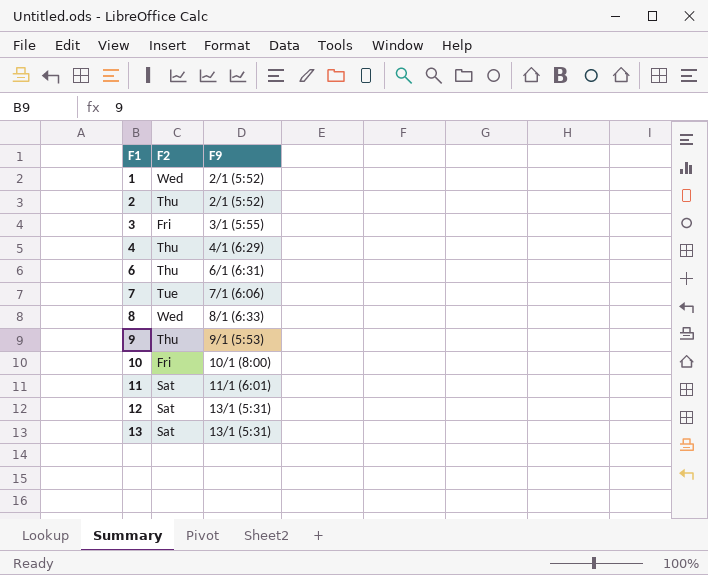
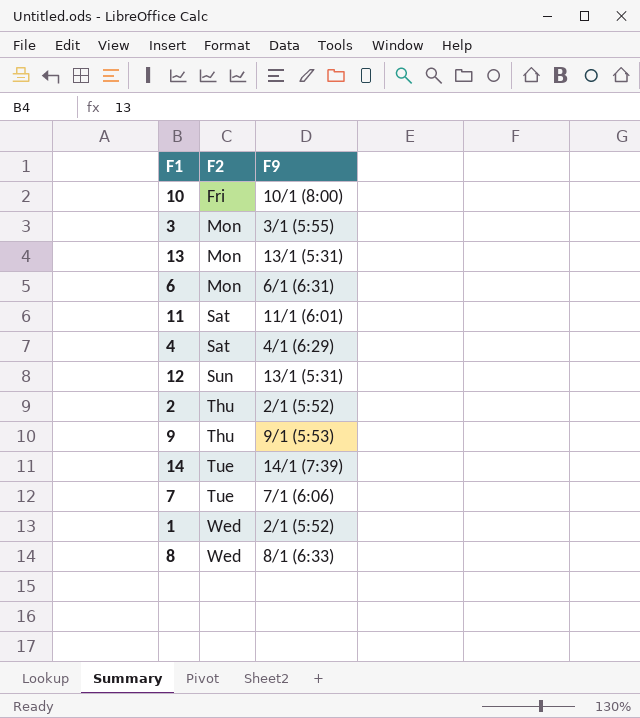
row order: F1 ascending -> F2 ascending
3 | F2: Fri -> Mon
13 | F2: Sat -> Mon
6 | F2: Thu -> Mon
4 | F2: Thu -> Sat
12 | F2: Sat -> Sun
row 14: none -> Tue | 14/1 (7:39)

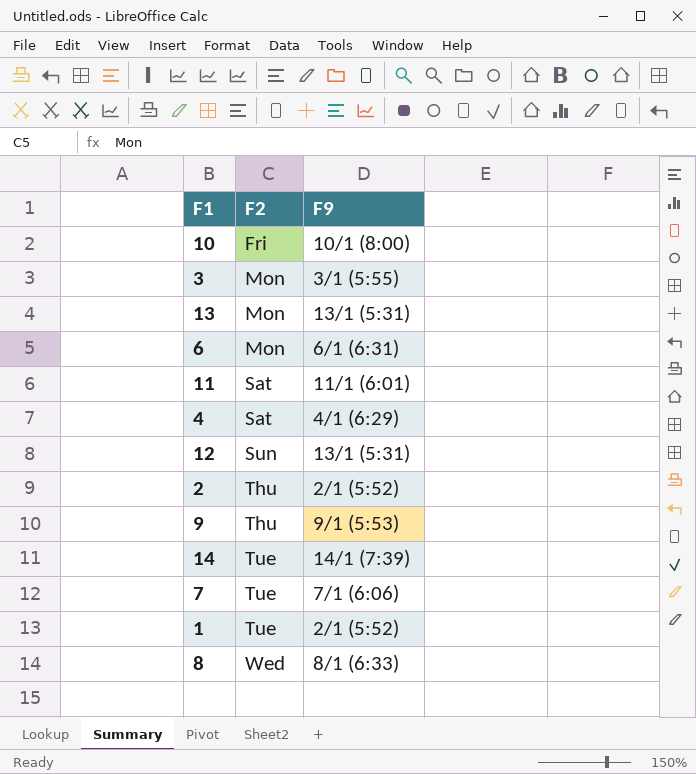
1 | F2: Wed -> Tue

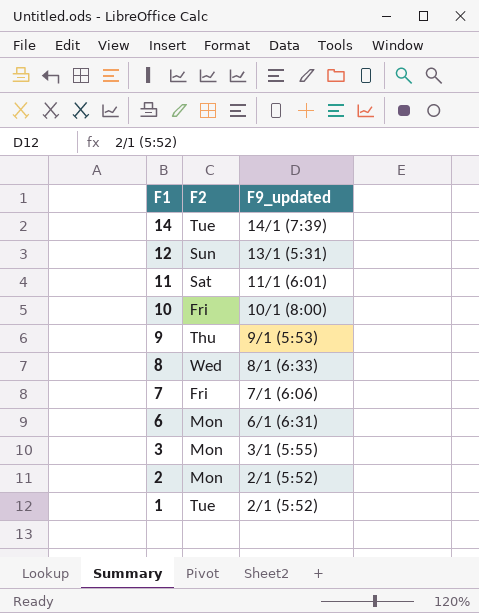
row order: F2 ascending -> F1 descending
column name: F9 -> F9_updated
row 13: Mon | 13/1 (5:31) -> none
row 4: Sat | 4/1 (6:29) -> none
7 | F2: Tue -> Fri
2 | F2: Thu -> Mon

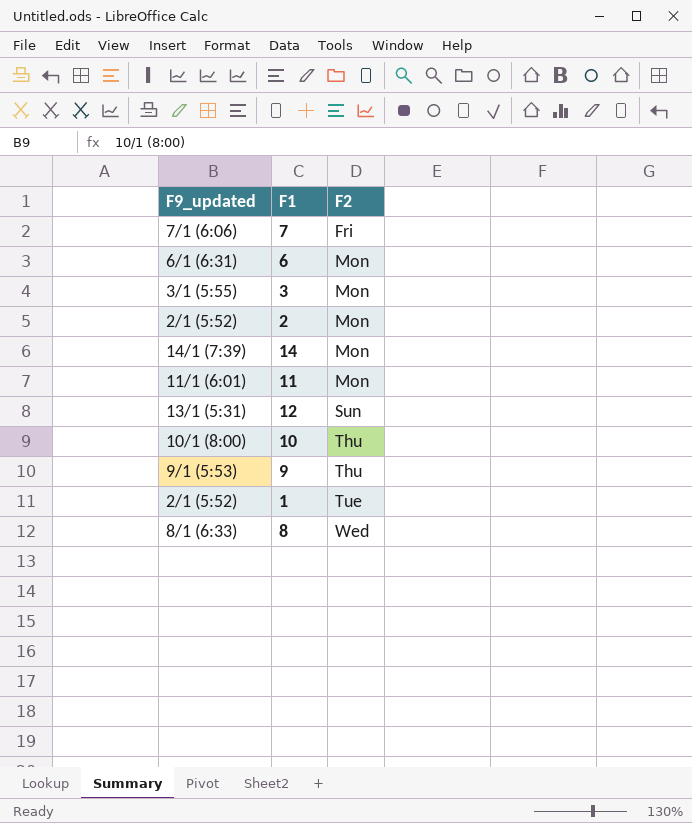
row order: F1 descending -> F2 ascending
column F9_updated | position: 3 -> 1
14 | F2: Tue -> Mon
11 | F2: Sat -> Mon
10 | F2: Fri -> Thu

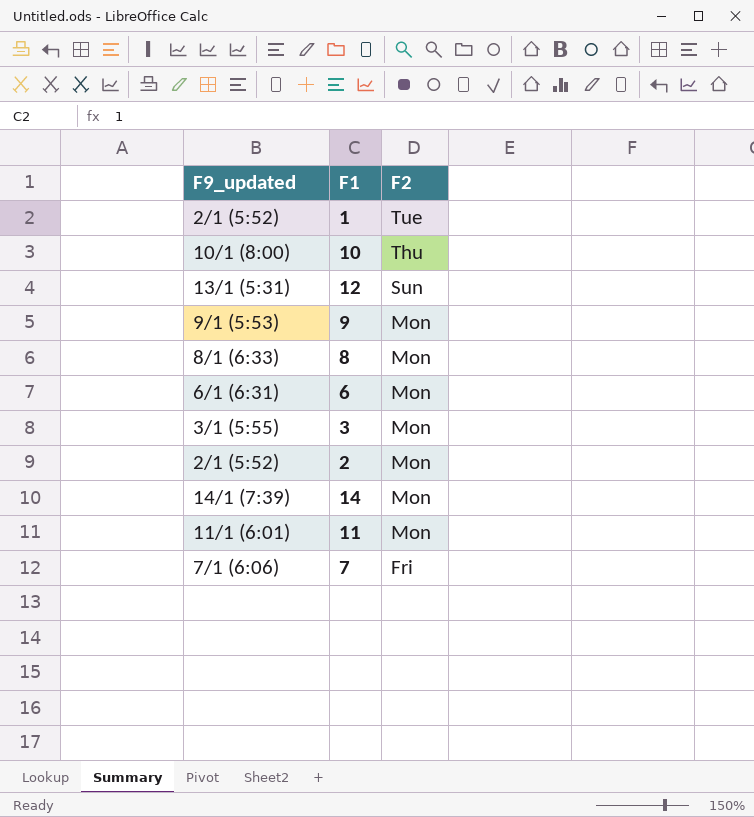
row order: F2 ascending -> F2 descending
9 | F2: Thu -> Mon
8 | F2: Wed -> Mon

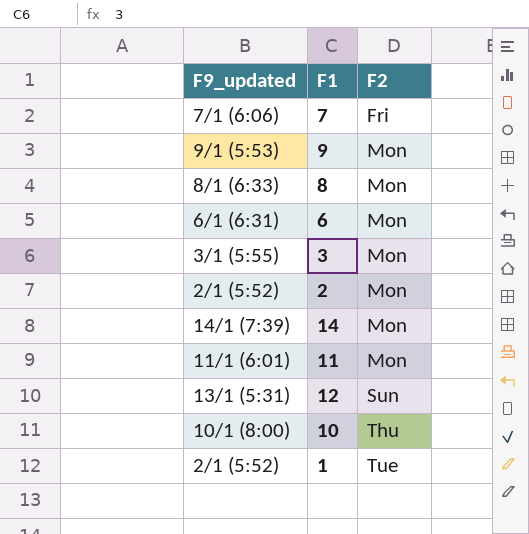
row order: F2 descending -> F2 ascending

